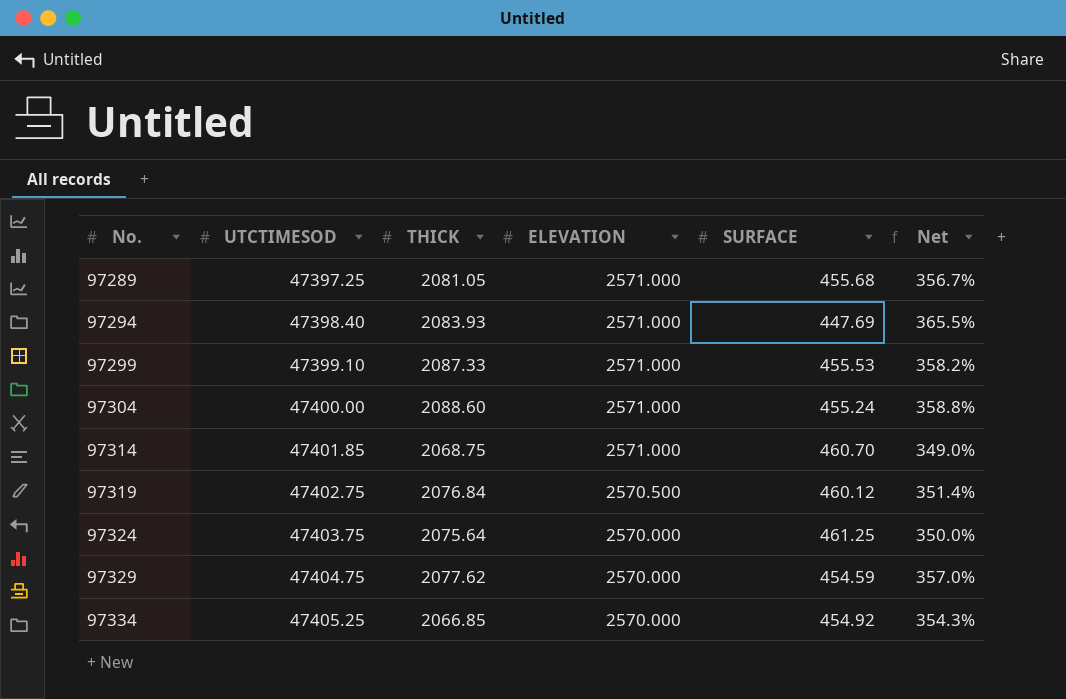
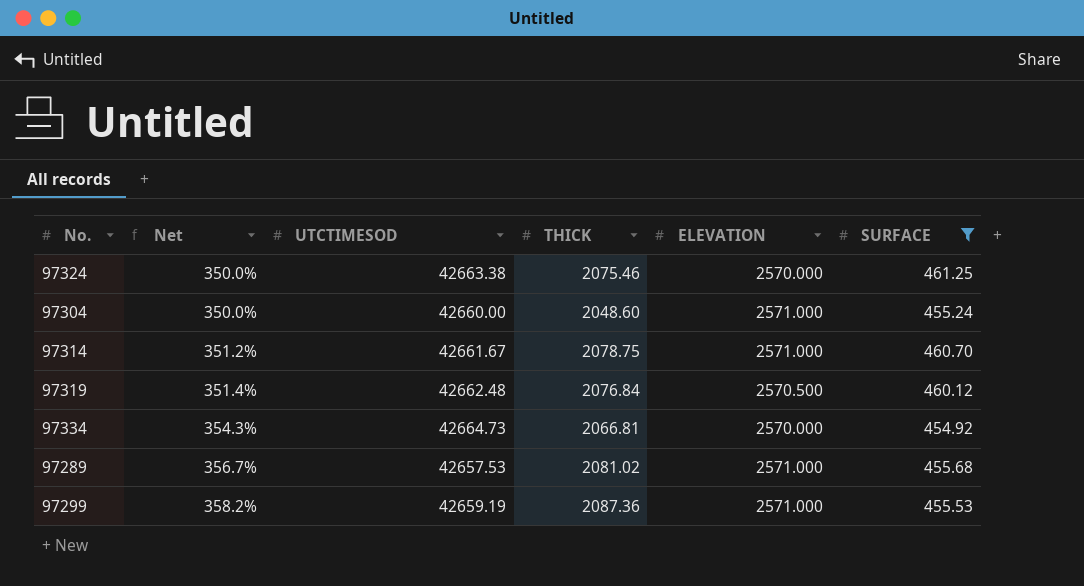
filter: none -> SURFACE >= 454.92
row order: No. ascending -> Net ascending
column Net | position: 6 -> 2
97324 | UTCTIMESOD: 47403.75 -> 42663.38
97324 | THICK: 2075.64 -> 2075.46
97304 | Net: 358.8% -> 350.0%
97304 | UTCTIMESOD: 47400.00 -> 42660.00
97304 | THICK: 2088.60 -> 2048.60
97314 | Net: 349.0% -> 351.2%
97314 | UTCTIMESOD: 47401.85 -> 42661.67
97314 | THICK: 2068.75 -> 2078.75
97319 | UTCTIMESOD: 47402.75 -> 42662.48
97334 | UTCTIMESOD: 47405.25 -> 42664.73
97334 | THICK: 2066.85 -> 2066.81
97289 | UTCTIMESOD: 47397.25 -> 42657.53
97289 | THICK: 2081.05 -> 2081.02
97299 | UTCTIMESOD: 47399.10 -> 42659.19
97299 | THICK: 2087.33 -> 2087.36

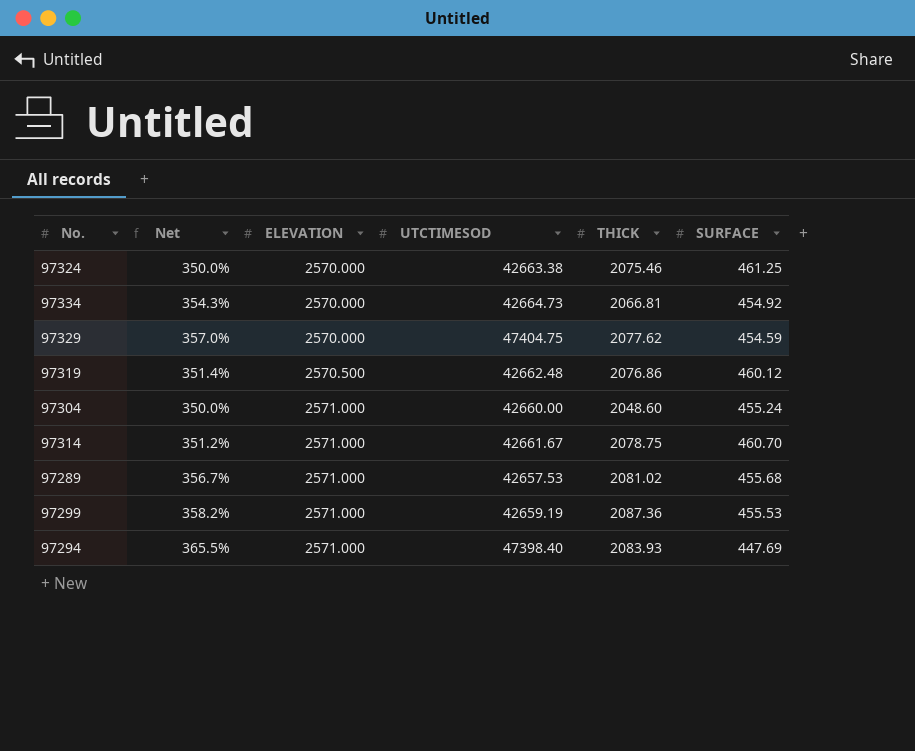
filter: SURFACE >= 454.92 -> none
row order: Net ascending -> ELEVATION ascending
column ELEVATION | position: 5 -> 3
97319 | THICK: 2076.84 -> 2076.86

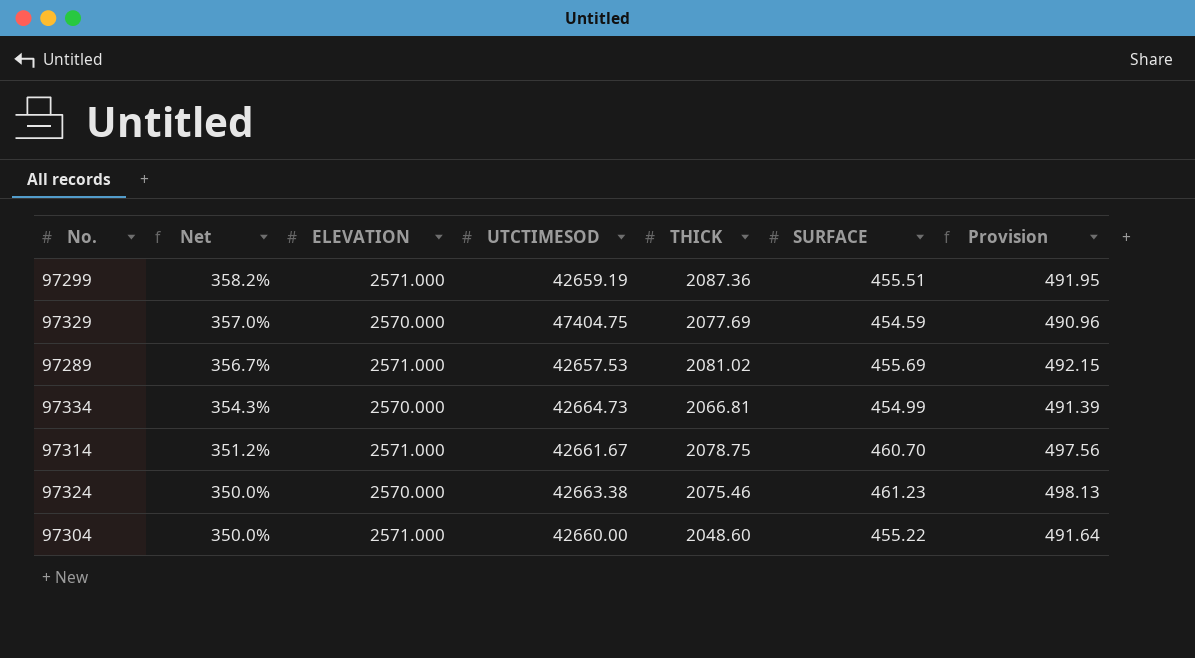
row order: ELEVATION ascending -> Net descending
column Provision | formula: none -> [SURFACE] * 1.08
row 97319: 351.4% | 2570.500 | 42662.48 | 2076.86 | 460.12 -> none
row 97294: 365.5% | 2571.000 | 47398.40 | 2083.93 | 447.69 -> none
97299 | SURFACE: 455.53 -> 455.51
97329 | THICK: 2077.62 -> 2077.69
97289 | SURFACE: 455.68 -> 455.69
97334 | SURFACE: 454.92 -> 454.99
97324 | SURFACE: 461.25 -> 461.23
97304 | SURFACE: 455.24 -> 455.22

